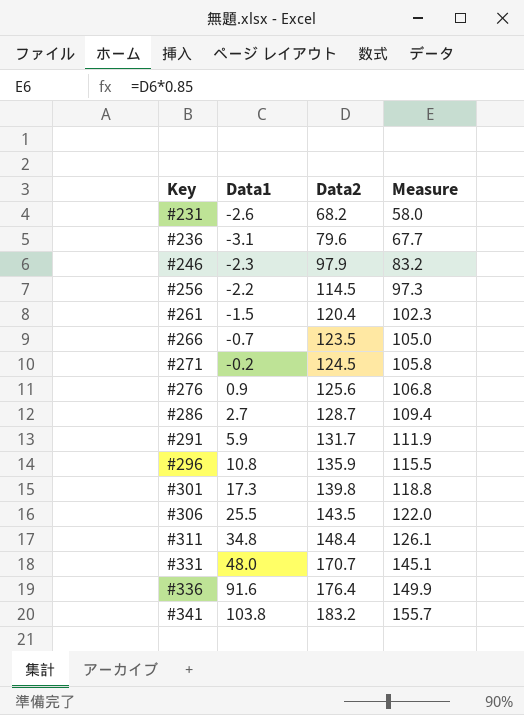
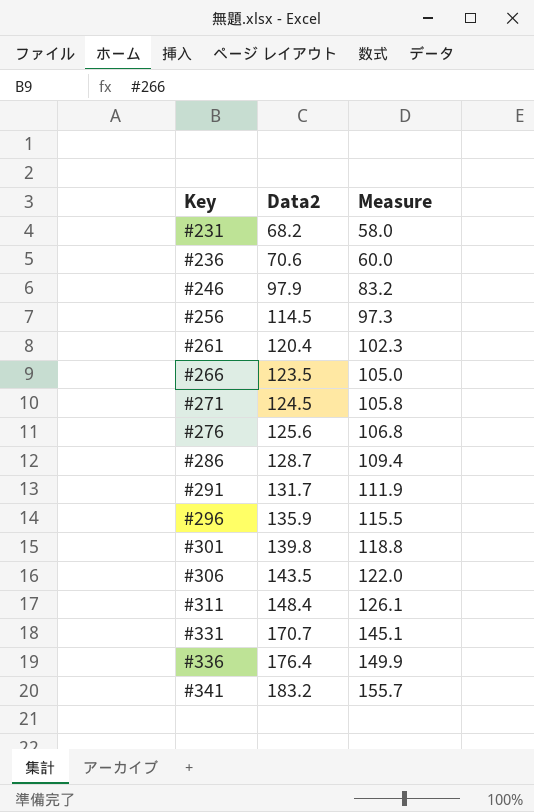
column Data1 | position: 2 -> none
#236 | Data2: 79.6 -> 70.6
#236 | Measure: 67.7 -> 60.0

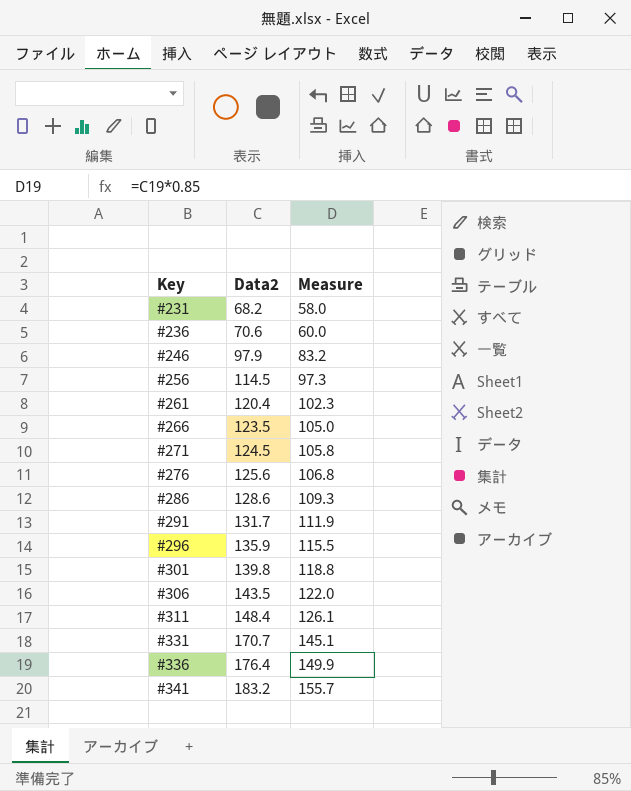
#286 | Data2: 128.7 -> 128.6
#286 | Measure: 109.4 -> 109.3

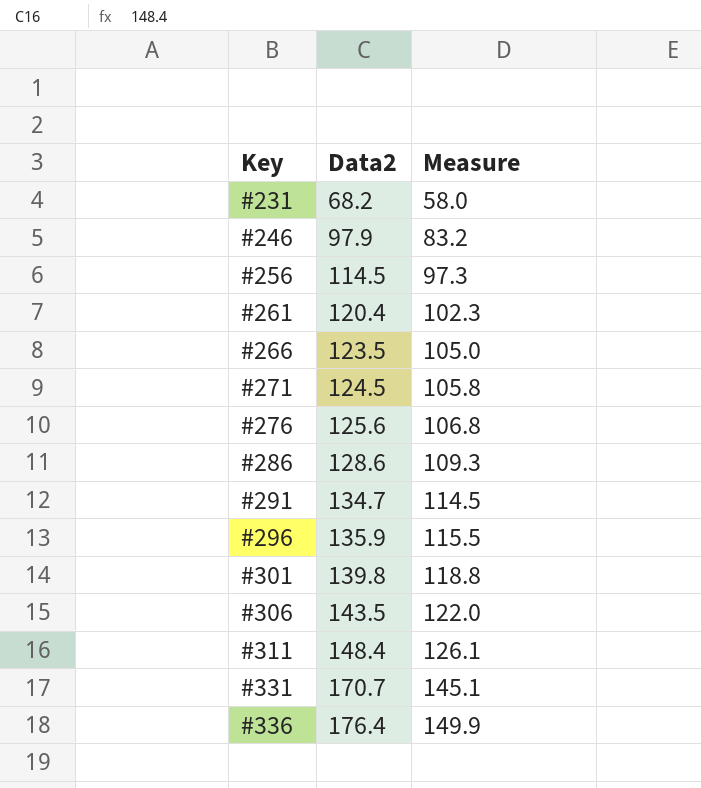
row #236: 70.6 | 60.0 -> none
row #341: 183.2 | 155.7 -> none
#291 | Data2: 131.7 -> 134.7
#291 | Measure: 111.9 -> 114.5

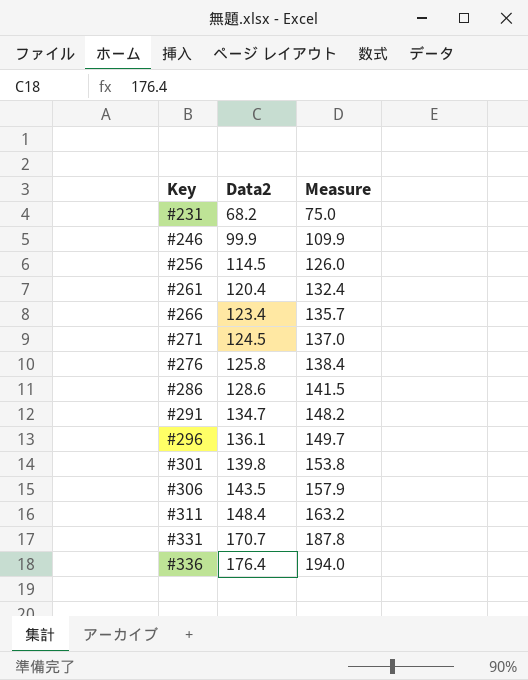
column Measure | formula: [Data2] * 0.85 -> [Data2] * 1.1
#246 | Data2: 97.9 -> 99.9
#266 | Data2: 123.5 -> 123.4
#276 | Data2: 125.6 -> 125.8
#296 | Data2: 135.9 -> 136.1

